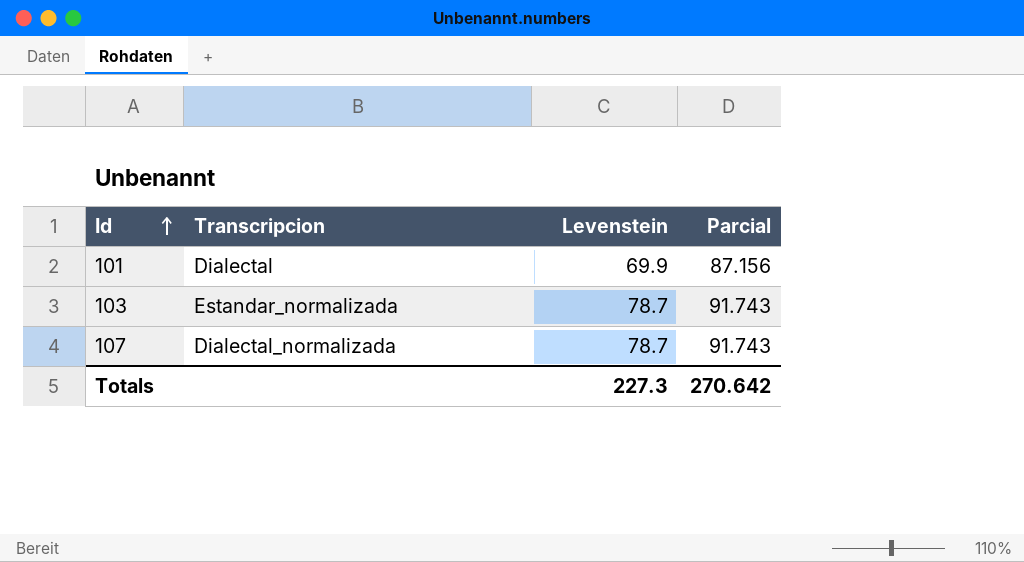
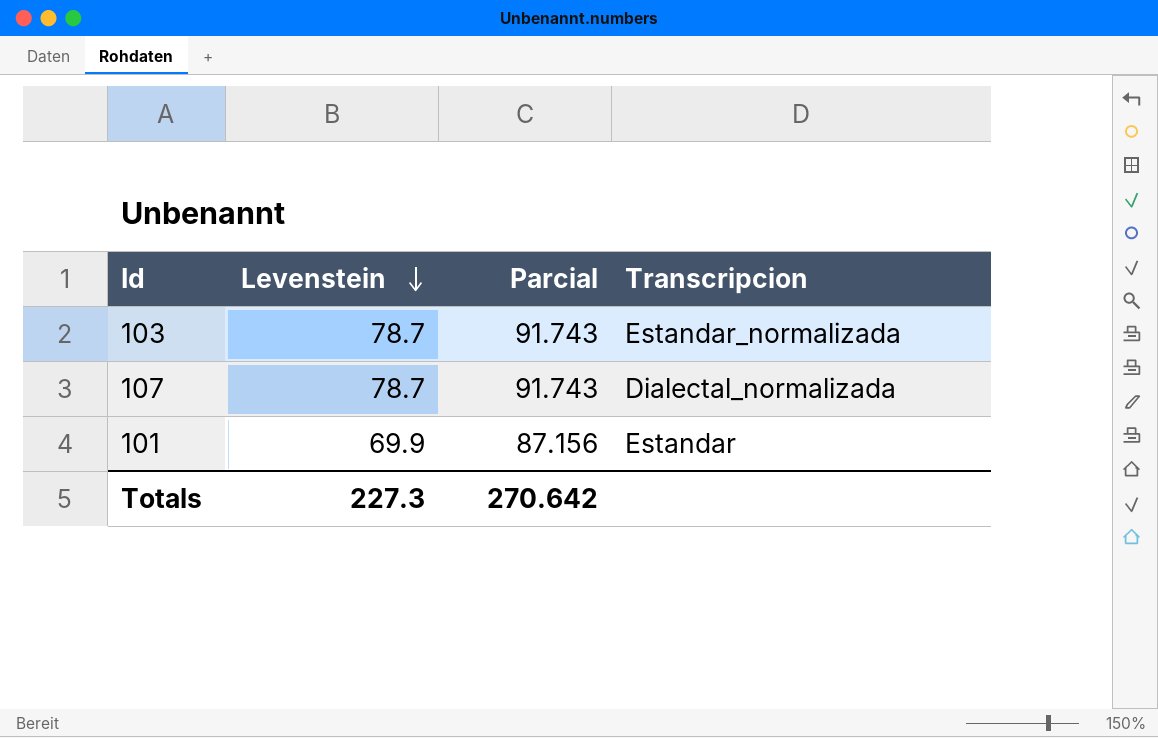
row order: Id ascending -> Levenstein descending
column Transcripcion | position: 2 -> 4
101 | Transcripcion: Dialectal -> Estandar

